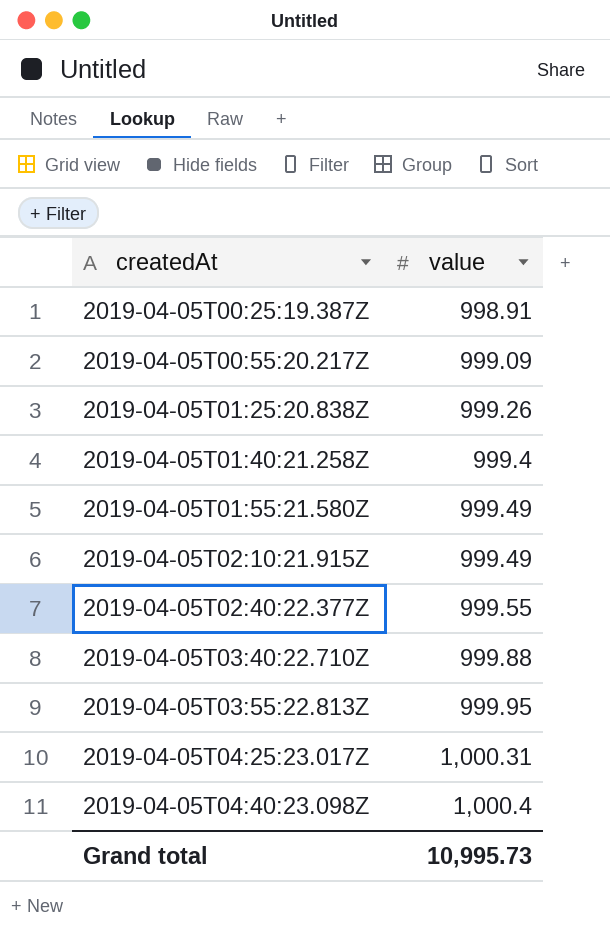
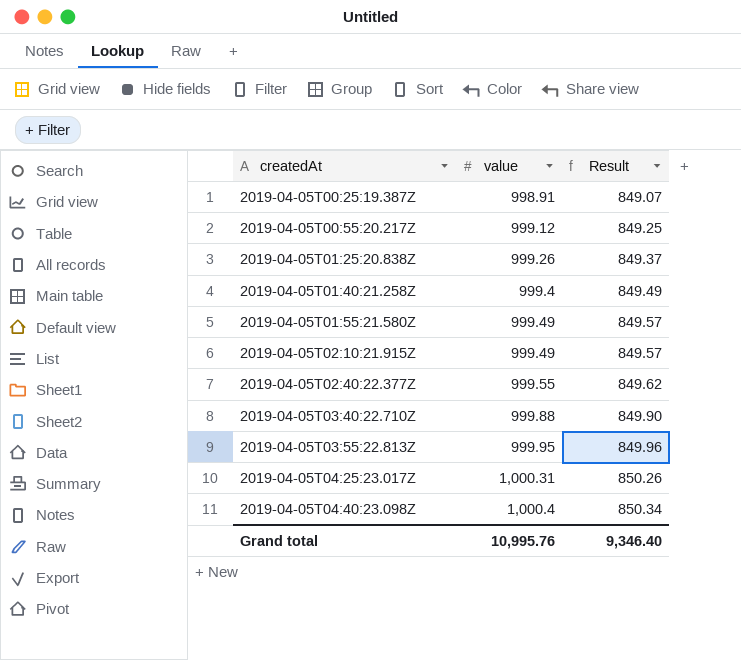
column Result | formula: none -> [value] * 0.85
2019-04-05T00:55:20.217Z | value: 999.09 -> 999.12
Grand total | value: 10,995.73 -> 10,995.76

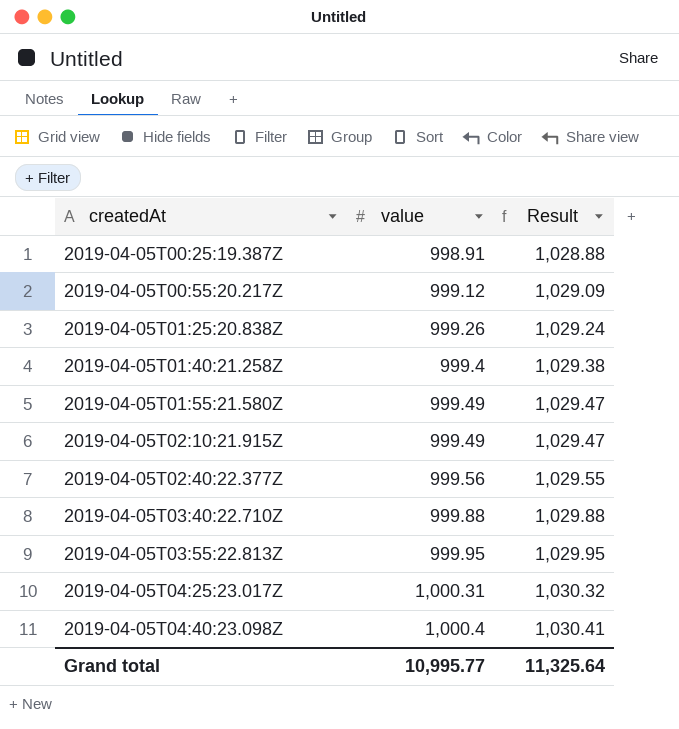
column Result | formula: [value] * 0.85 -> [value] * 1.03
2019-04-05T02:40:22.377Z | value: 999.55 -> 999.56
Grand total | value: 10,995.76 -> 10,995.77
Grand total | Result: 9,346.40 -> 11,325.64

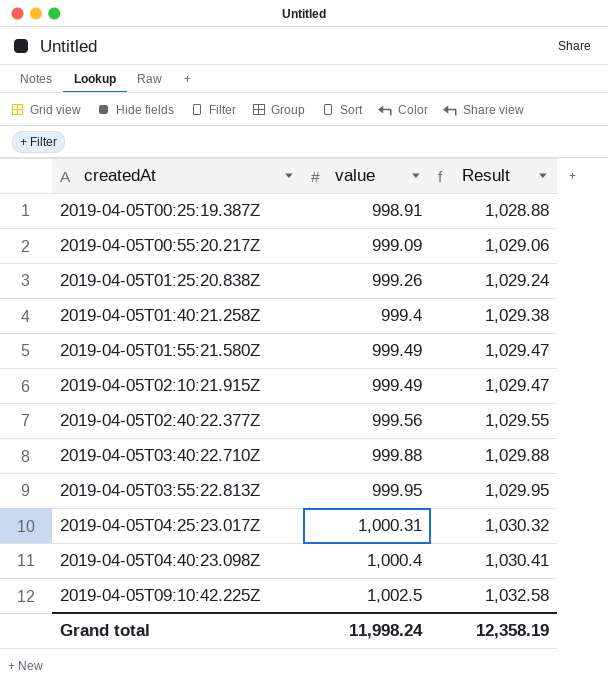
2019-04-05T00:55:20.217Z | value: 999.12 -> 999.09
2019-04-05T00:55:20.217Z | Result: 1,029.09 -> 1,029.06
row 2019-04-05T09:10:42.225Z: none -> 1,002.5 | 1,032.58
Grand total | value: 10,995.77 -> 11,998.24
Grand total | Result: 11,325.64 -> 12,358.19

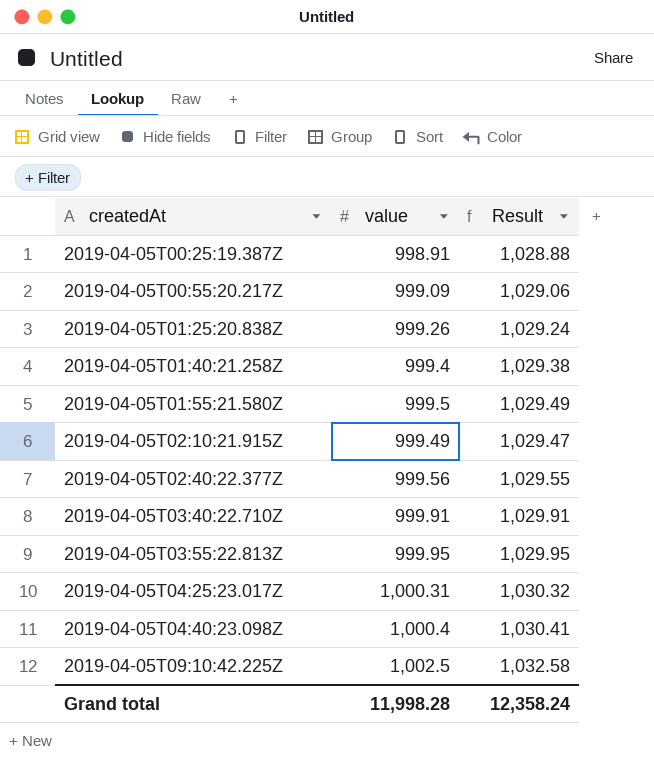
2019-04-05T01:55:21.580Z | value: 999.49 -> 999.5
2019-04-05T01:55:21.580Z | Result: 1,029.47 -> 1,029.49
2019-04-05T03:40:22.710Z | value: 999.88 -> 999.91
2019-04-05T03:40:22.710Z | Result: 1,029.88 -> 1,029.91
Grand total | value: 11,998.24 -> 11,998.28
Grand total | Result: 12,358.19 -> 12,358.24

